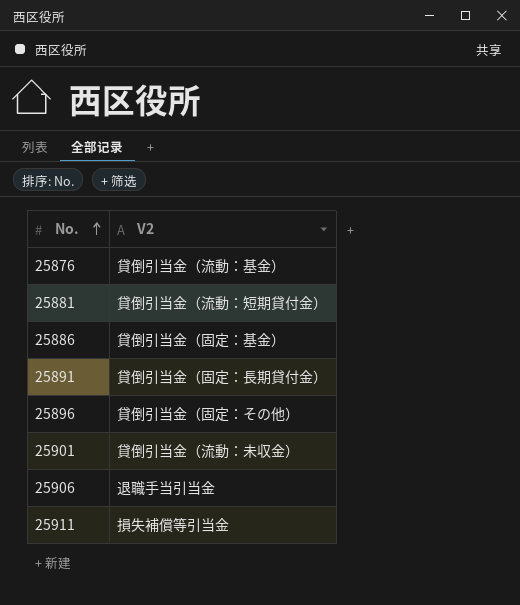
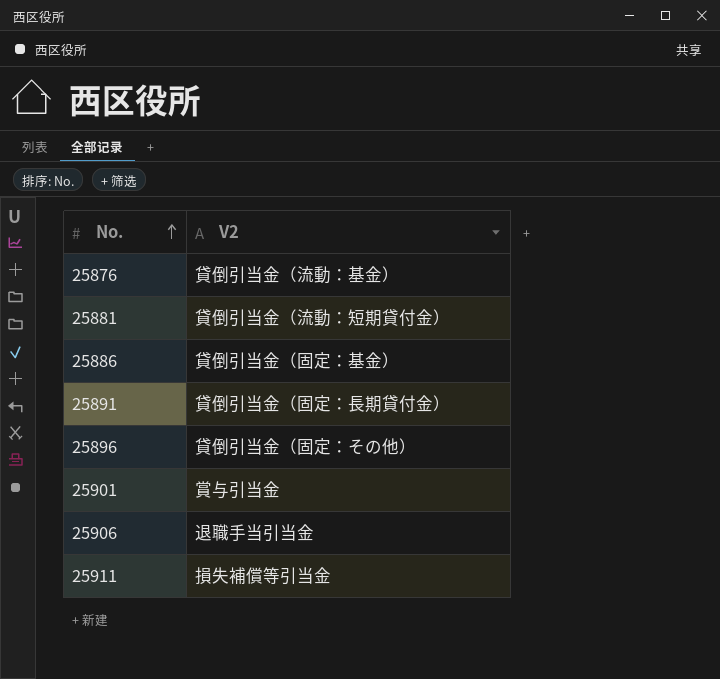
25901 | V2: 貸倒引当金（流動：未収金） -> 賞与引当金

